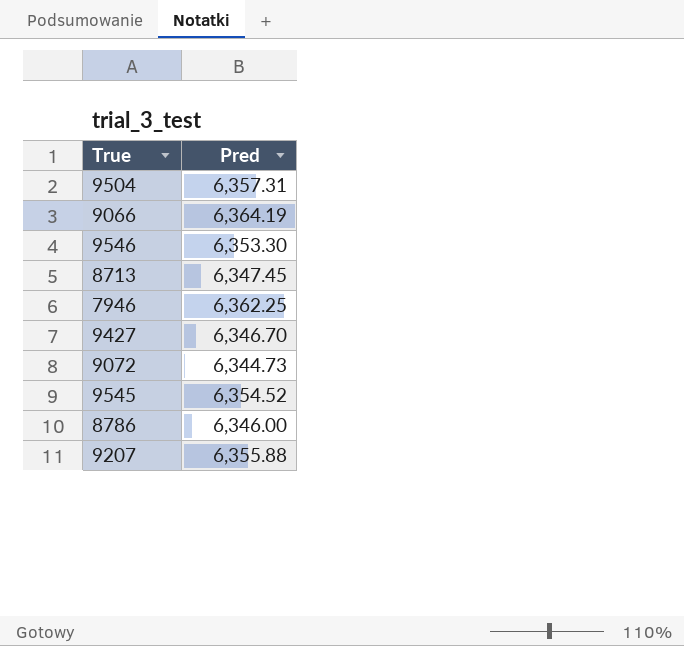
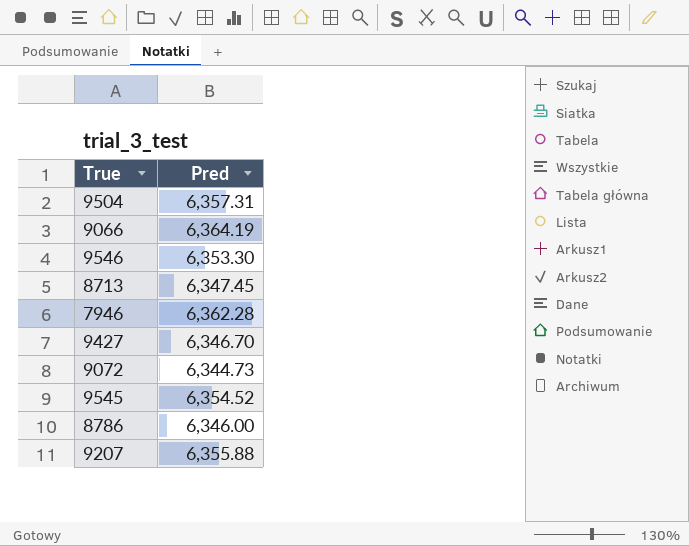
7946 | Pred: 6,362.25 -> 6,362.28

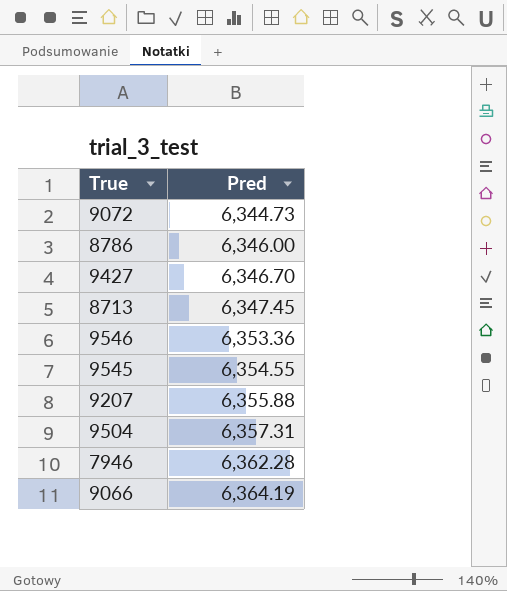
row order: none -> Pred ascending
9546 | Pred: 6,353.30 -> 6,353.36
9545 | Pred: 6,354.52 -> 6,354.55

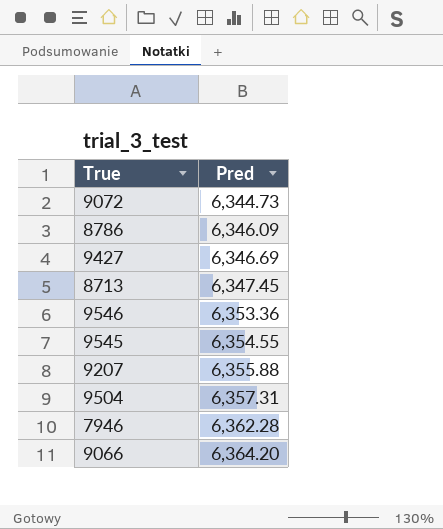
8786 | Pred: 6,346.00 -> 6,346.09
9427 | Pred: 6,346.70 -> 6,346.69
9066 | Pred: 6,364.19 -> 6,364.20

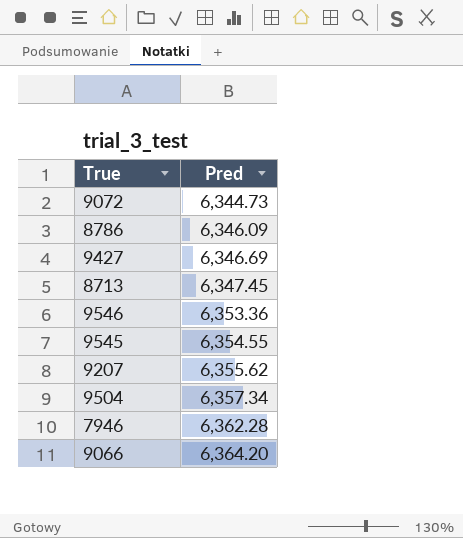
9207 | Pred: 6,355.88 -> 6,355.62
9504 | Pred: 6,357.31 -> 6,357.34

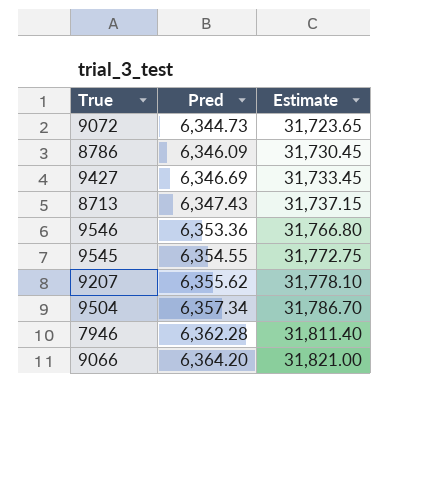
column Estimate | formula: none -> [Pred] * 5
8713 | Pred: 6,347.45 -> 6,347.43

